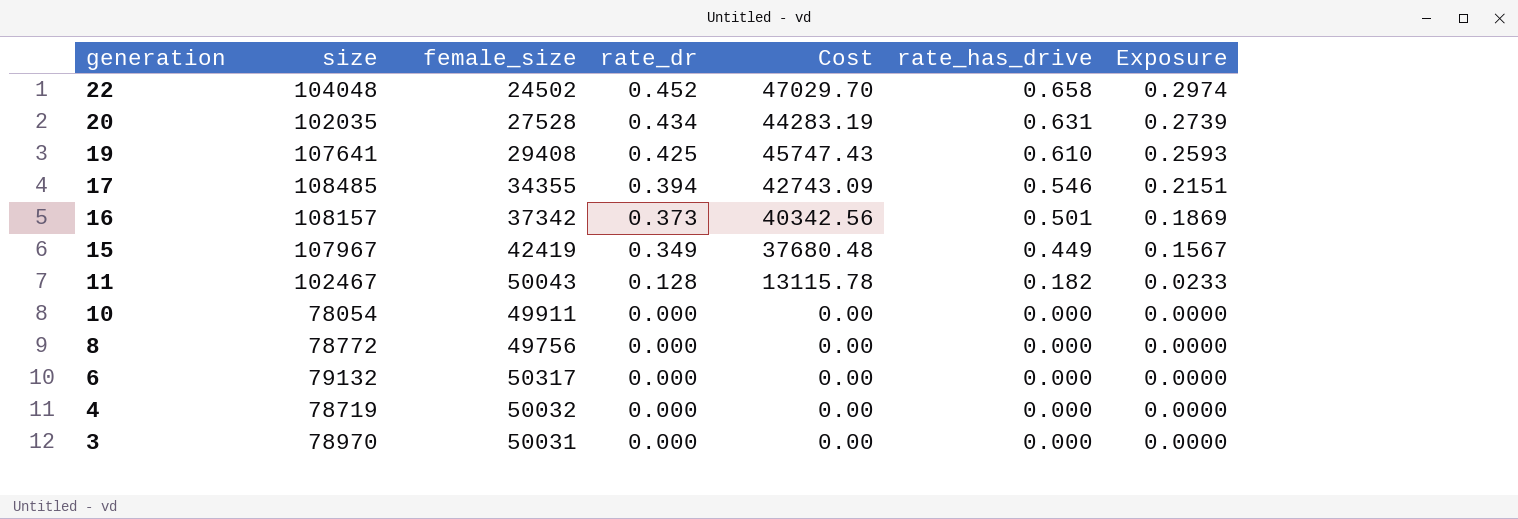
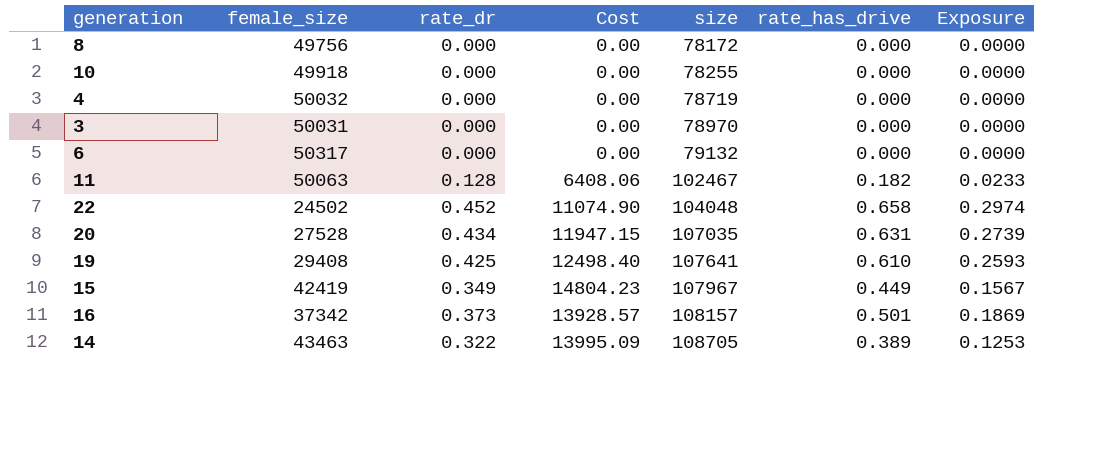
row order: generation descending -> size ascending
column Cost | formula: [size] * [rate_dr] -> [female_size] * [rate_dr]
column size | position: 2 -> 5
row 17: 108485 | 34355 | 0.394 | 42743.09 | 0.546 | 0.2151 -> none
8 | size: 78772 -> 78172
10 | female_size: 49911 -> 49918
10 | size: 78054 -> 78255
11 | female_size: 50043 -> 50063
20 | size: 102035 -> 107035
row 14: none -> 43463 | 0.322 | 13995.09 | 108705 | 0.389 | 0.1253

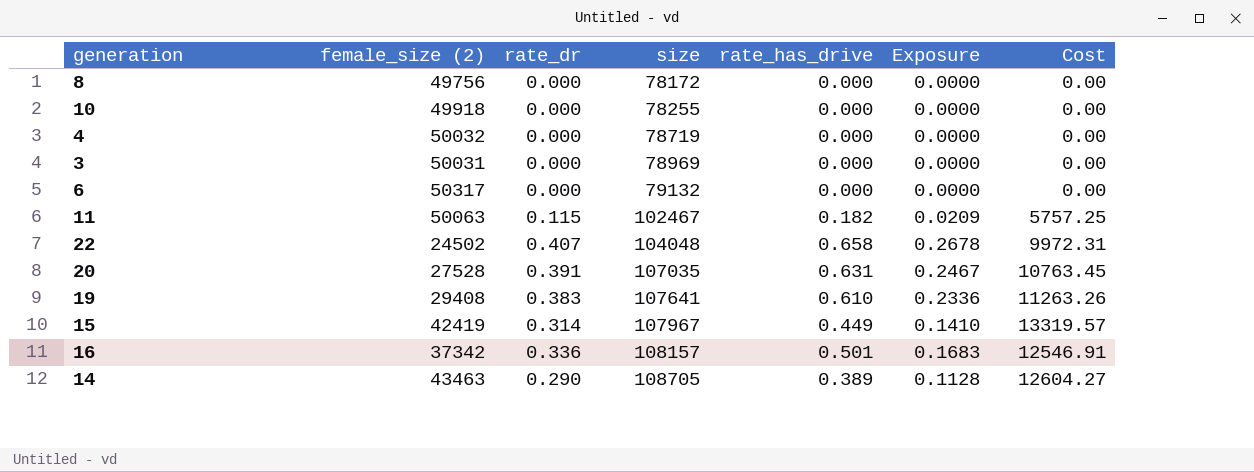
column name: female_size -> female_size (2)
column Cost | position: 4 -> 7
3 | size: 78970 -> 78969
11 | rate_dr: 0.128 -> 0.115
11 | Exposure: 0.0233 -> 0.0209
11 | Cost: 6408.06 -> 5757.25
22 | rate_dr: 0.452 -> 0.407
22 | Exposure: 0.2974 -> 0.2678
22 | Cost: 11074.90 -> 9972.31
20 | rate_dr: 0.434 -> 0.391
20 | Exposure: 0.2739 -> 0.2467
20 | Cost: 11947.15 -> 10763.45
19 | rate_dr: 0.425 -> 0.383
19 | Exposure: 0.2593 -> 0.2336
19 | Cost: 12498.40 -> 11263.26
15 | rate_dr: 0.349 -> 0.314
15 | Exposure: 0.1567 -> 0.1410
15 | Cost: 14804.23 -> 13319.57
16 | rate_dr: 0.373 -> 0.336
16 | Exposure: 0.1869 -> 0.1683
16 | Cost: 13928.57 -> 12546.91
14 | rate_dr: 0.322 -> 0.290
14 | Exposure: 0.1253 -> 0.1128
14 | Cost: 13995.09 -> 12604.27

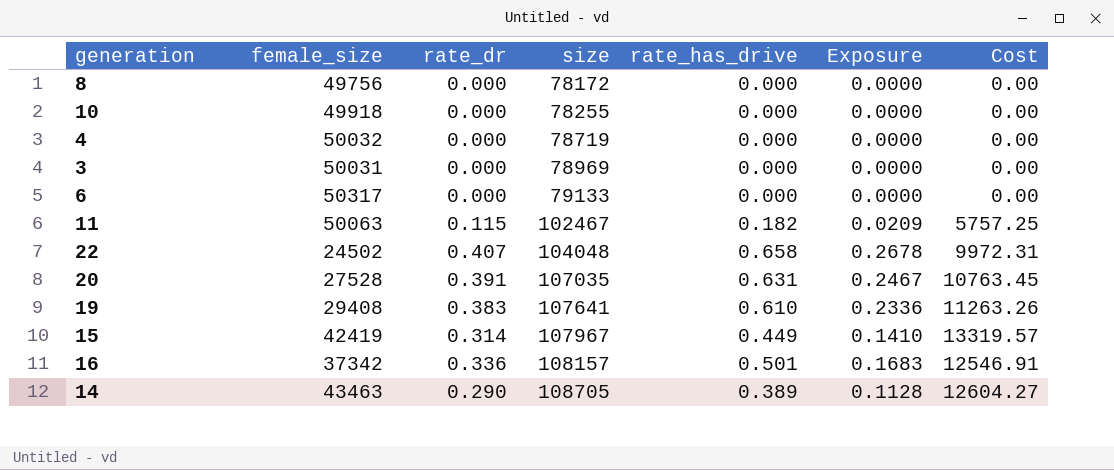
column name: female_size (2) -> female_size
6 | size: 79132 -> 79133

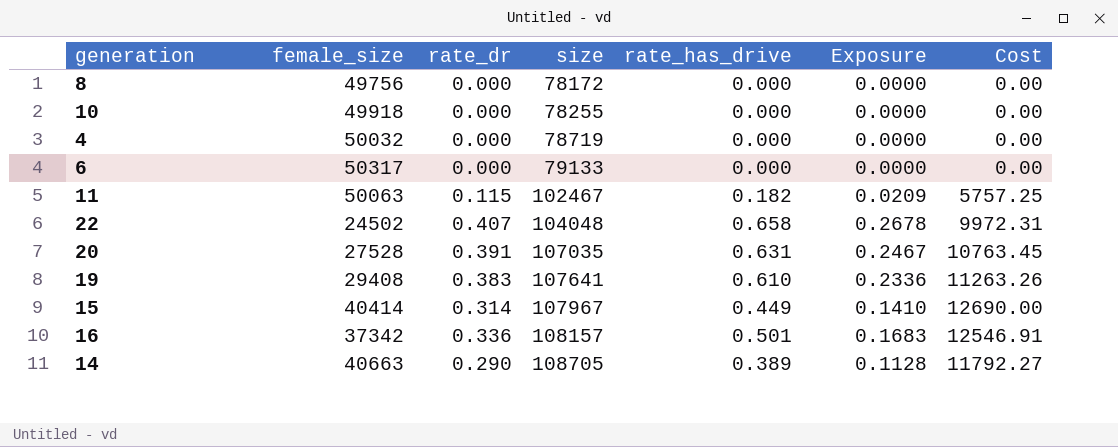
row 3: 50031 | 0.000 | 78969 | 0.000 | 0.0000 | 0.00 -> none
15 | female_size: 42419 -> 40414
15 | Cost: 13319.57 -> 12690.00
14 | female_size: 43463 -> 40663
14 | Cost: 12604.27 -> 11792.27

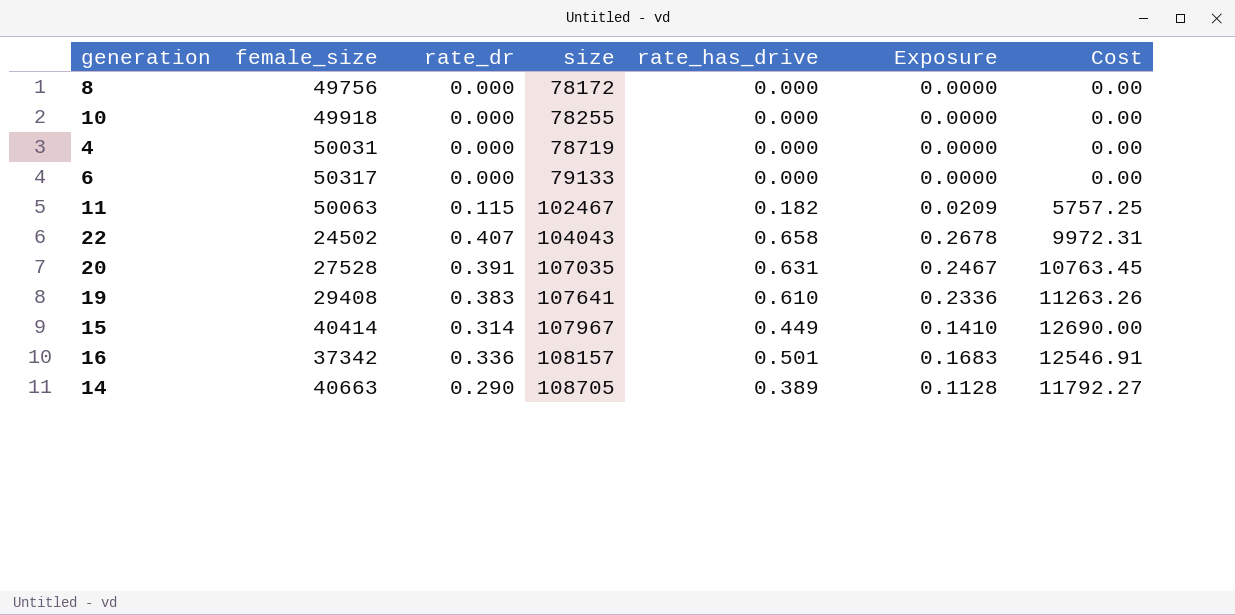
4 | female_size: 50032 -> 50031
22 | size: 104048 -> 104043

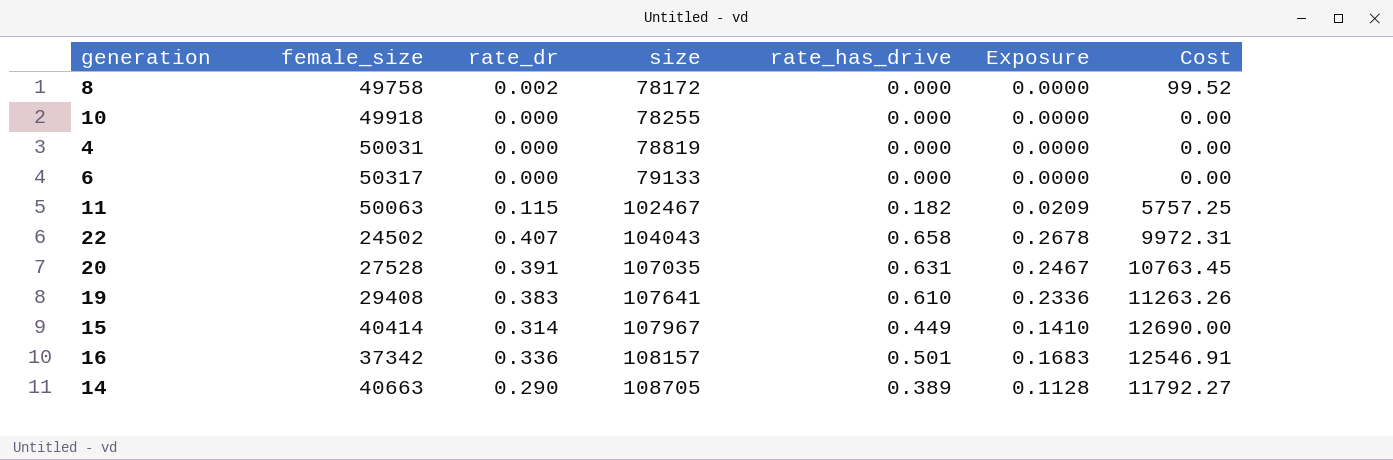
8 | female_size: 49756 -> 49758
8 | rate_dr: 0.000 -> 0.002
8 | Cost: 0.00 -> 99.52
4 | size: 78719 -> 78819

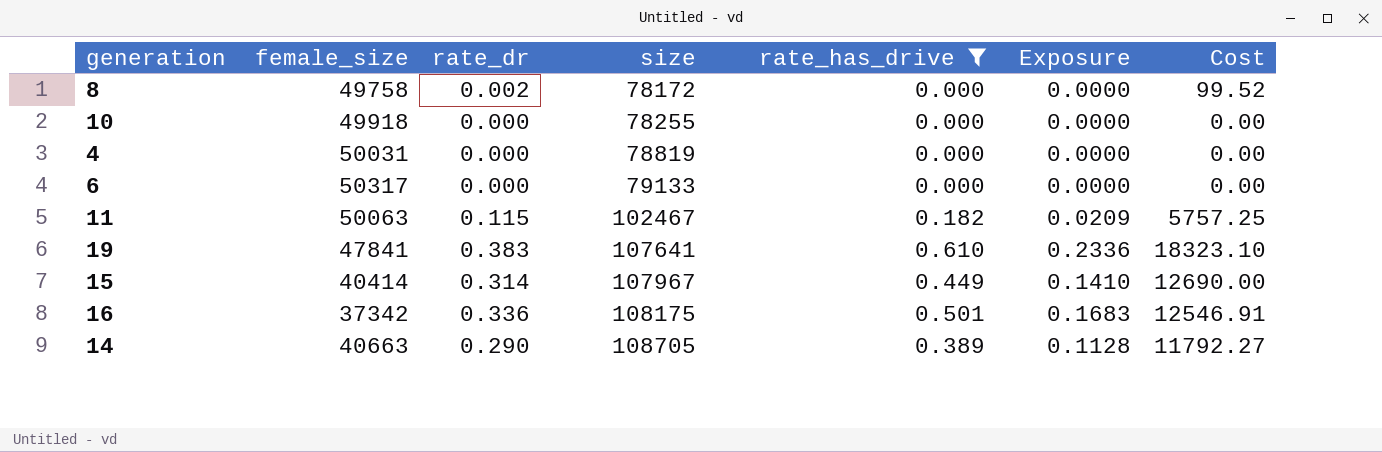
filter: none -> rate_has_drive <= 0.610
19 | female_size: 29408 -> 47841
19 | Cost: 11263.26 -> 18323.10
16 | size: 108157 -> 108175

